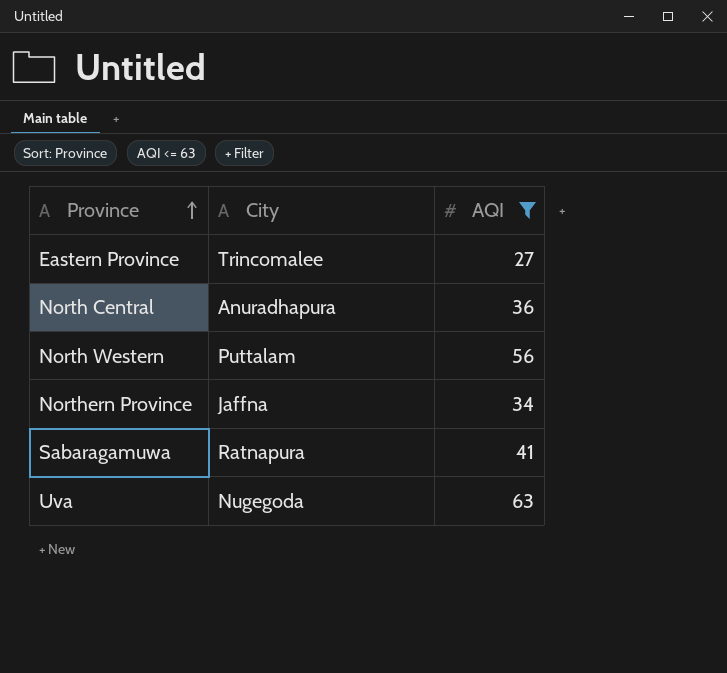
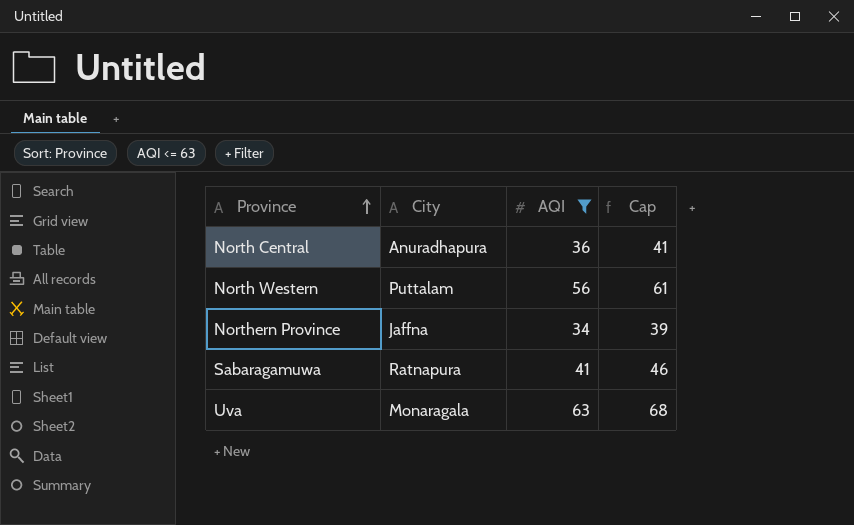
column Cap | formula: none -> [AQI] + 5
row Eastern Province: Trincomalee | 27 -> none
Uva | City: Nugegoda -> Monaragala

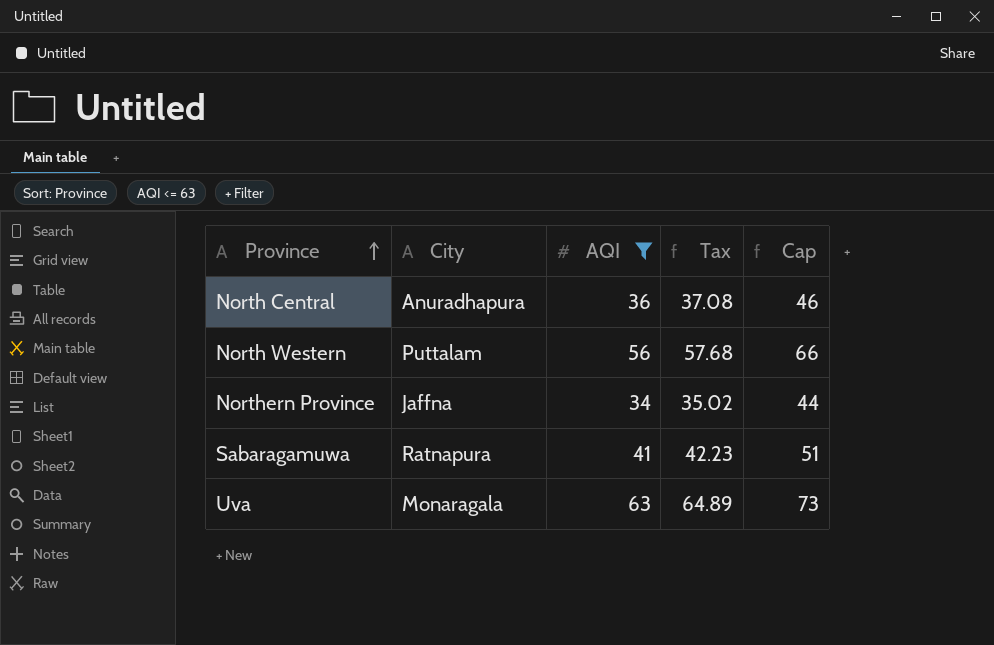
column Tax | formula: none -> [AQI] * 1.03
column Cap | formula: [AQI] + 5 -> [AQI] + 10

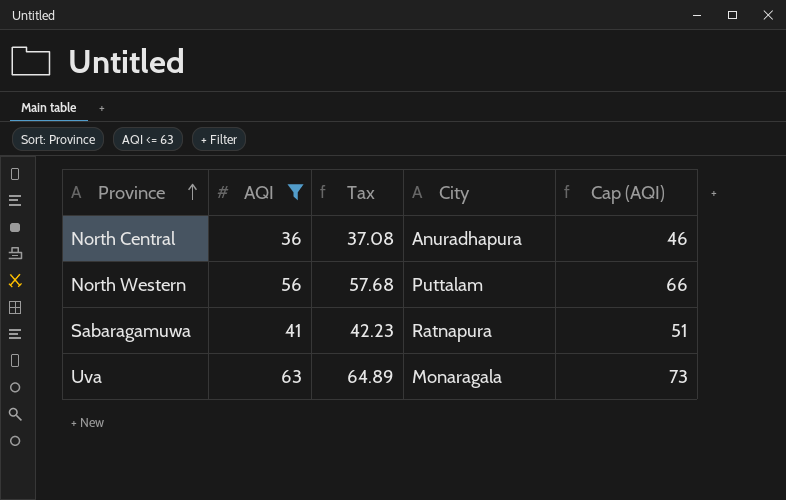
column City | position: 2 -> 4
column name: Cap -> Cap (AQI)
row Northern Province: Jaffna | 34 | 35.02 | 44 -> none

